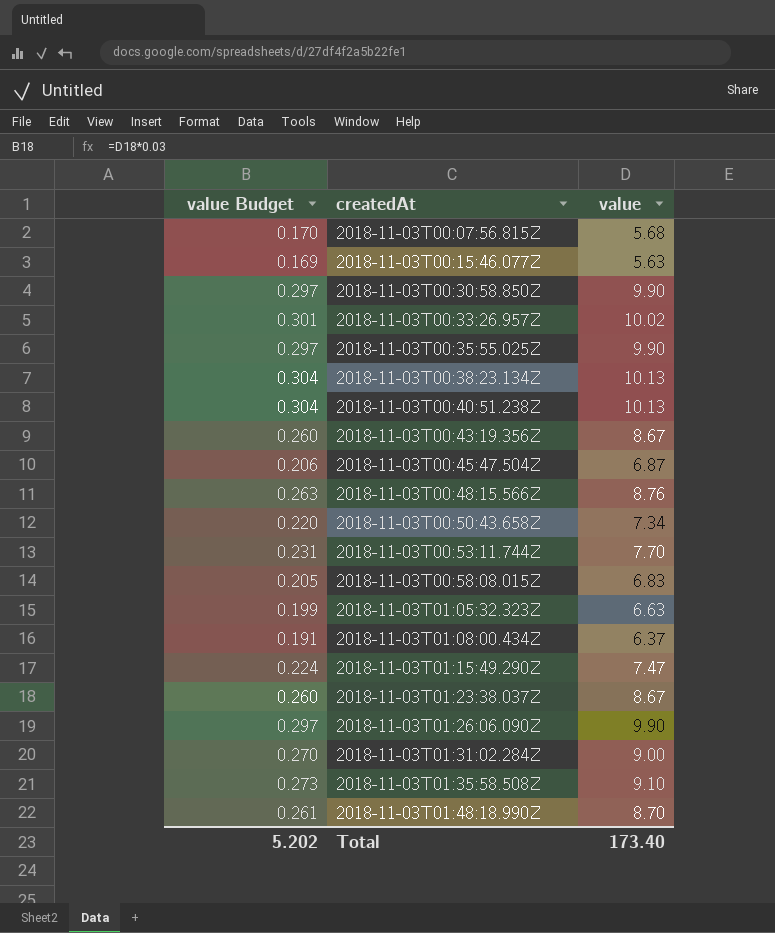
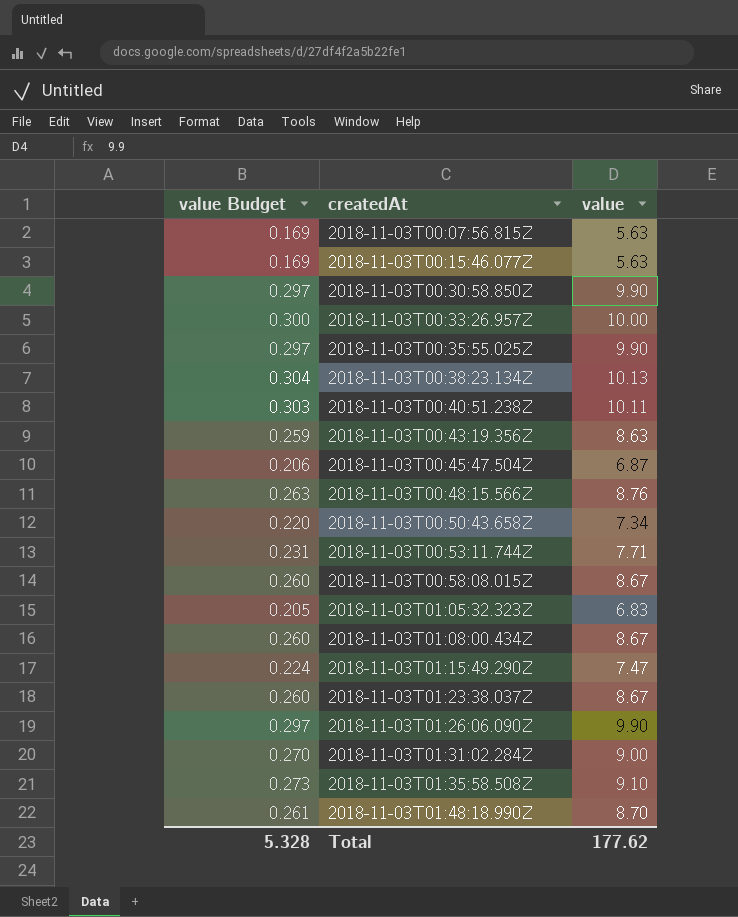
2018-11-03T00:07:56.815Z | value Budget: 0.170 -> 0.169
2018-11-03T00:07:56.815Z | value: 5.68 -> 5.63
2018-11-03T00:33:26.957Z | value Budget: 0.301 -> 0.300
2018-11-03T00:33:26.957Z | value: 10.02 -> 10.00
2018-11-03T00:40:51.238Z | value Budget: 0.304 -> 0.303
2018-11-03T00:40:51.238Z | value: 10.13 -> 10.11
2018-11-03T00:43:19.356Z | value Budget: 0.260 -> 0.259
2018-11-03T00:43:19.356Z | value: 8.67 -> 8.63
2018-11-03T00:53:11.744Z | value: 7.70 -> 7.71
2018-11-03T00:58:08.015Z | value Budget: 0.205 -> 0.260
2018-11-03T00:58:08.015Z | value: 6.83 -> 8.67
2018-11-03T01:05:32.323Z | value Budget: 0.199 -> 0.205
2018-11-03T01:05:32.323Z | value: 6.63 -> 6.83
2018-11-03T01:08:00.434Z | value Budget: 0.191 -> 0.260
2018-11-03T01:08:00.434Z | value: 6.37 -> 8.67
Total | value Budget: 5.202 -> 5.328
Total | value: 173.40 -> 177.62

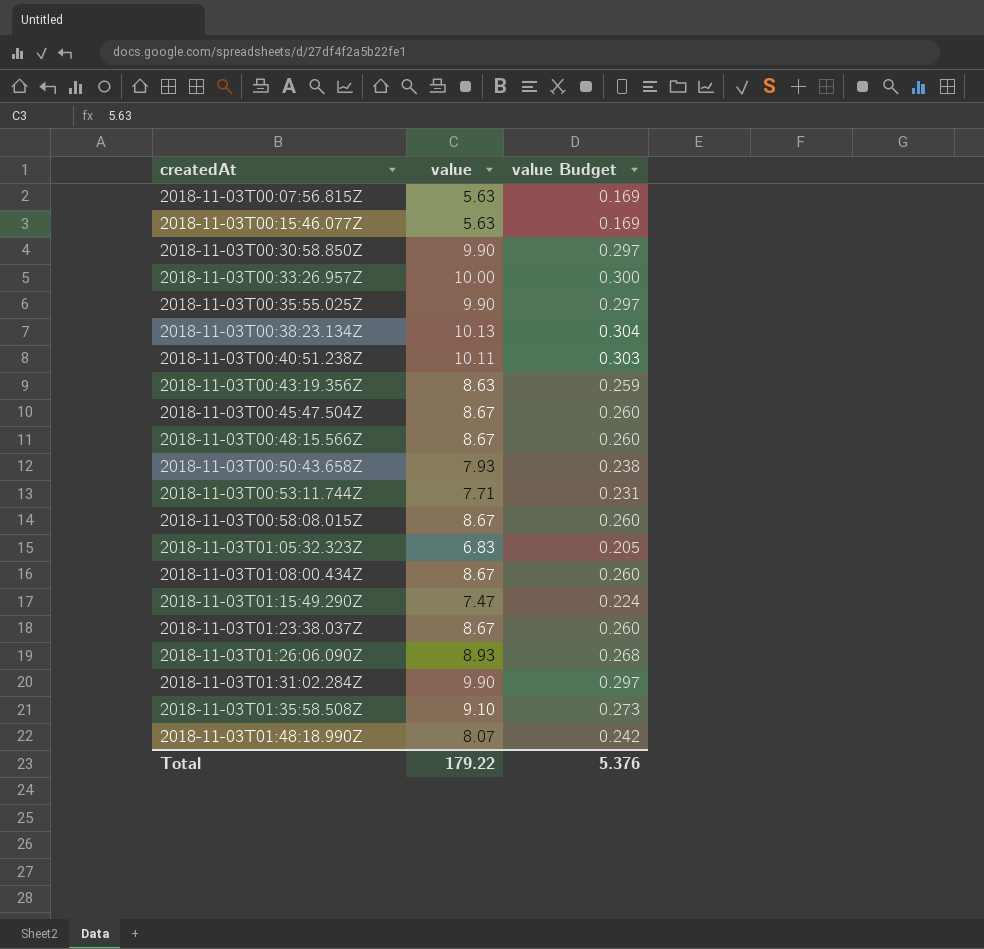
column value Budget | position: 1 -> 3
2018-11-03T00:45:47.504Z | value: 6.87 -> 8.67
2018-11-03T00:45:47.504Z | value Budget: 0.206 -> 0.260
2018-11-03T00:48:15.566Z | value: 8.76 -> 8.67
2018-11-03T00:48:15.566Z | value Budget: 0.263 -> 0.260
2018-11-03T00:50:43.658Z | value: 7.34 -> 7.93
2018-11-03T00:50:43.658Z | value Budget: 0.220 -> 0.238
2018-11-03T01:26:06.090Z | value: 9.90 -> 8.93
2018-11-03T01:26:06.090Z | value Budget: 0.297 -> 0.268
2018-11-03T01:31:02.284Z | value: 9.00 -> 9.90
2018-11-03T01:31:02.284Z | value Budget: 0.270 -> 0.297
2018-11-03T01:48:18.990Z | value: 8.70 -> 8.07
2018-11-03T01:48:18.990Z | value Budget: 0.261 -> 0.242
Total | value: 177.62 -> 179.22
Total | value Budget: 5.328 -> 5.376

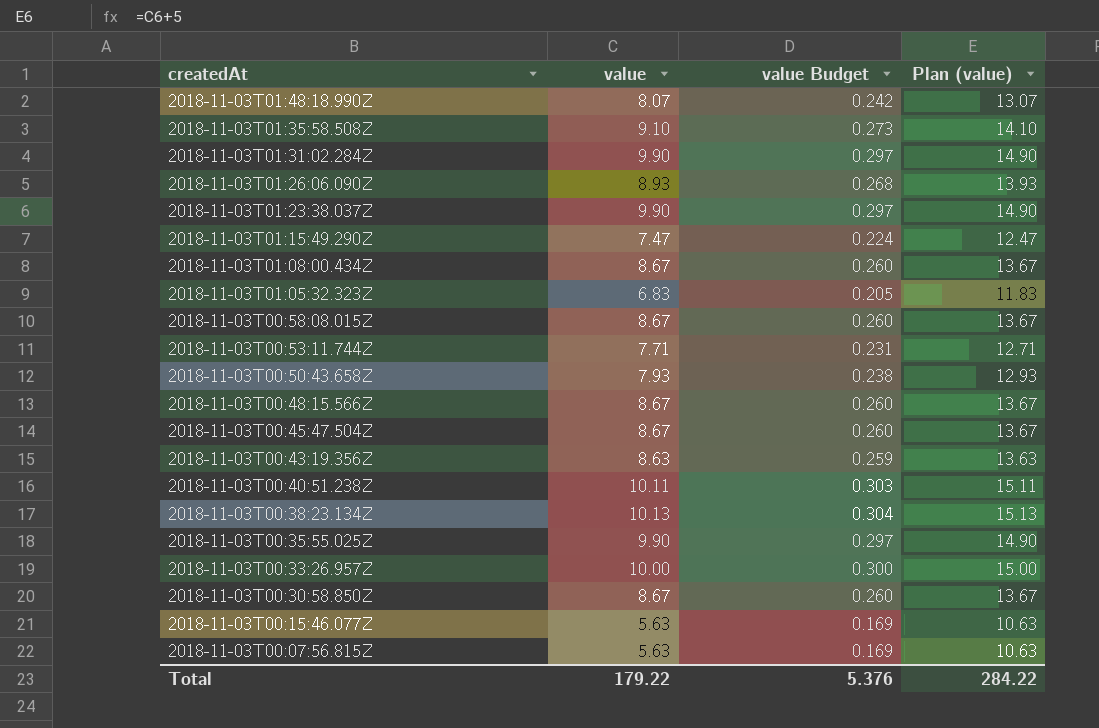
row order: createdAt ascending -> createdAt descending
column Plan (value) | formula: none -> [value] + 5
2018-11-03T01:23:38.037Z | value: 8.67 -> 9.90
2018-11-03T01:23:38.037Z | value Budget: 0.260 -> 0.297
2018-11-03T00:30:58.850Z | value: 9.90 -> 8.67
2018-11-03T00:30:58.850Z | value Budget: 0.297 -> 0.260

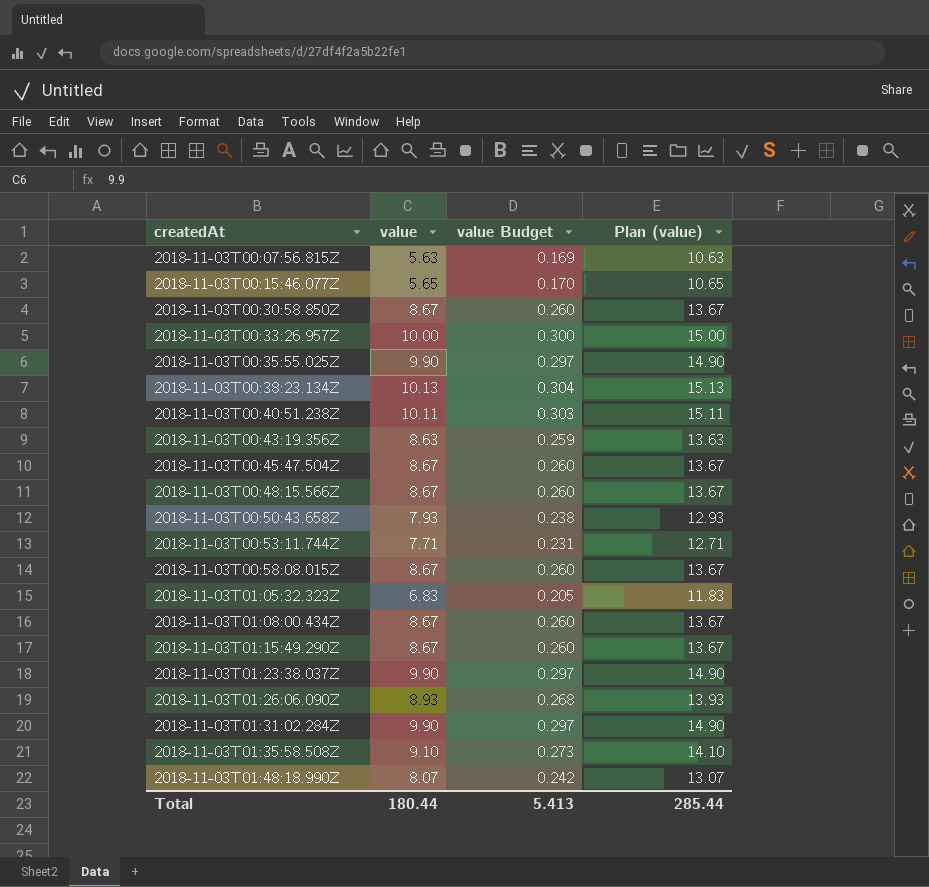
row order: createdAt descending -> createdAt ascending
2018-11-03T00:15:46.077Z | value: 5.63 -> 5.65
2018-11-03T00:15:46.077Z | value Budget: 0.169 -> 0.170
2018-11-03T00:15:46.077Z | Plan (value): 10.63 -> 10.65
2018-11-03T01:15:49.290Z | value: 7.47 -> 8.67
2018-11-03T01:15:49.290Z | value Budget: 0.224 -> 0.260
2018-11-03T01:15:49.290Z | Plan (value): 12.47 -> 13.67
Total | value: 179.22 -> 180.44
Total | value Budget: 5.376 -> 5.413
Total | Plan (value): 284.22 -> 285.44

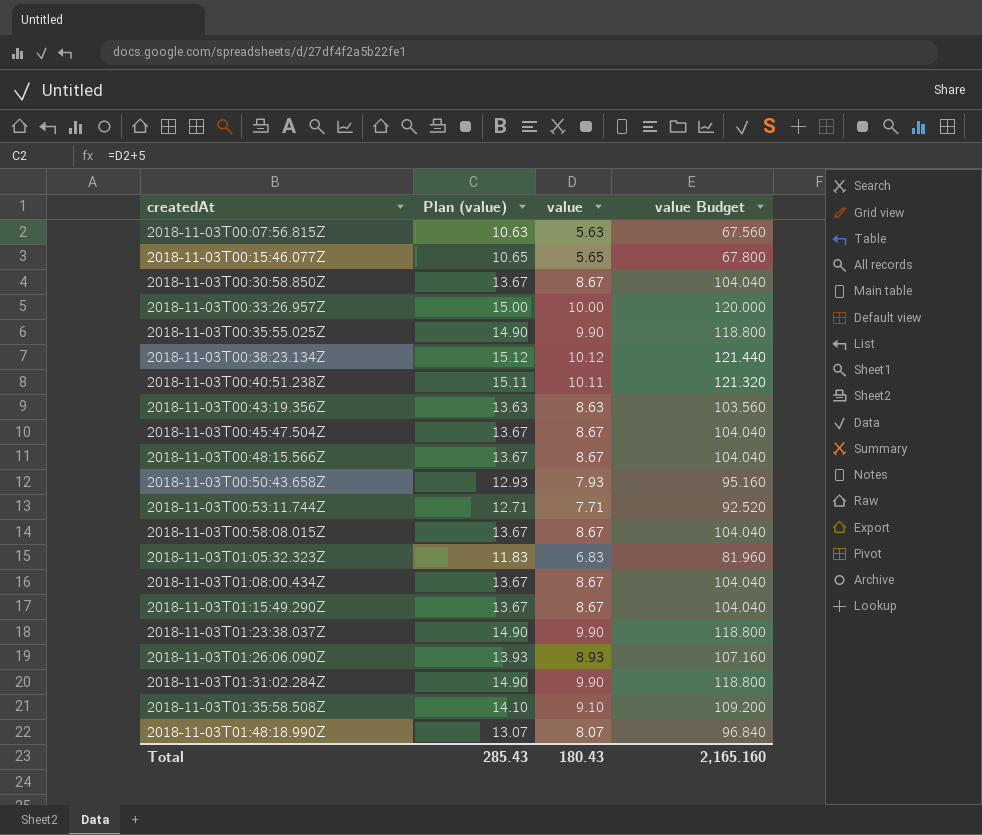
column Plan (value) | position: 4 -> 2
column value Budget | formula: [value] * 0.03 -> [value] * 12
2018-11-03T00:38:23.134Z | Plan (value): 15.13 -> 15.12
2018-11-03T00:38:23.134Z | value: 10.13 -> 10.12
Total | Plan (value): 285.44 -> 285.43
Total | value: 180.44 -> 180.43
Total | value Budget: 5.413 -> 2,165.160

